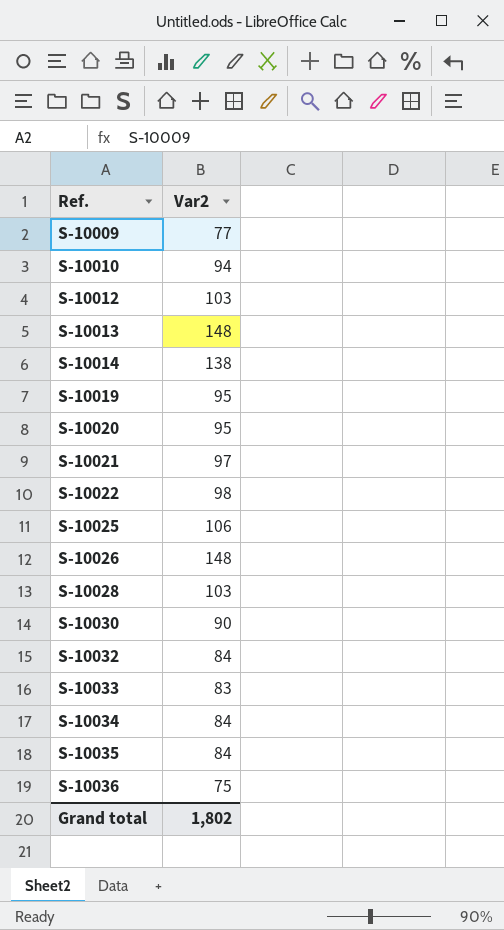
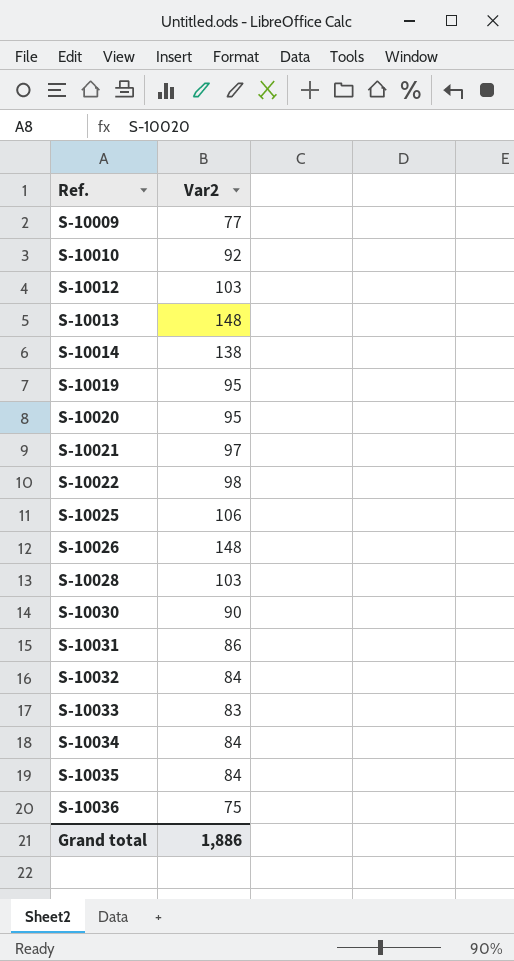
S-10010 | Var2: 94 -> 92
row S-10031: none -> 86
Grand total | Var2: 1,802 -> 1,886

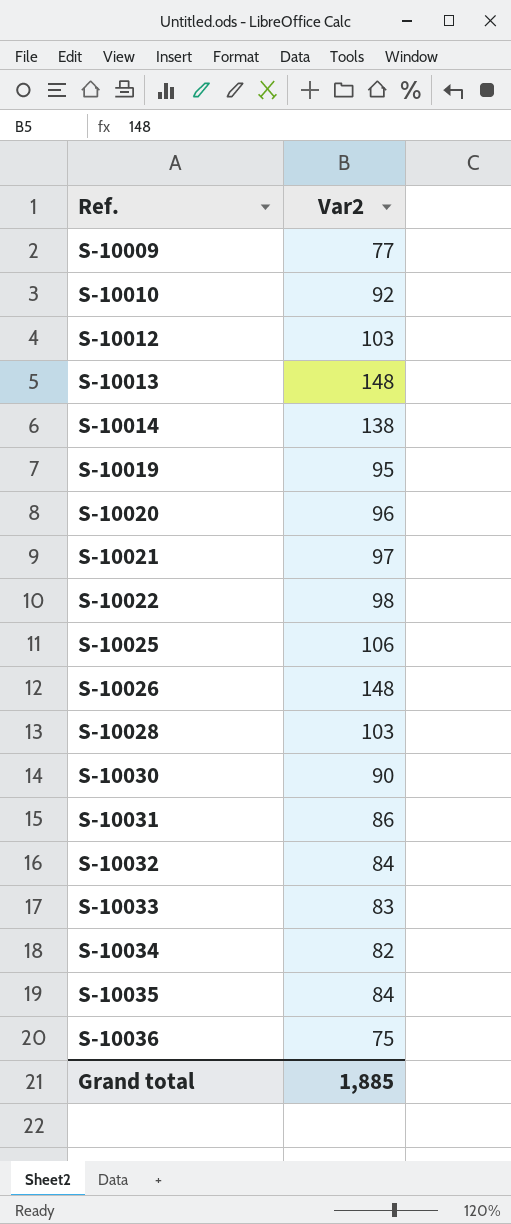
S-10020 | Var2: 95 -> 96
S-10034 | Var2: 84 -> 82
Grand total | Var2: 1,886 -> 1,885

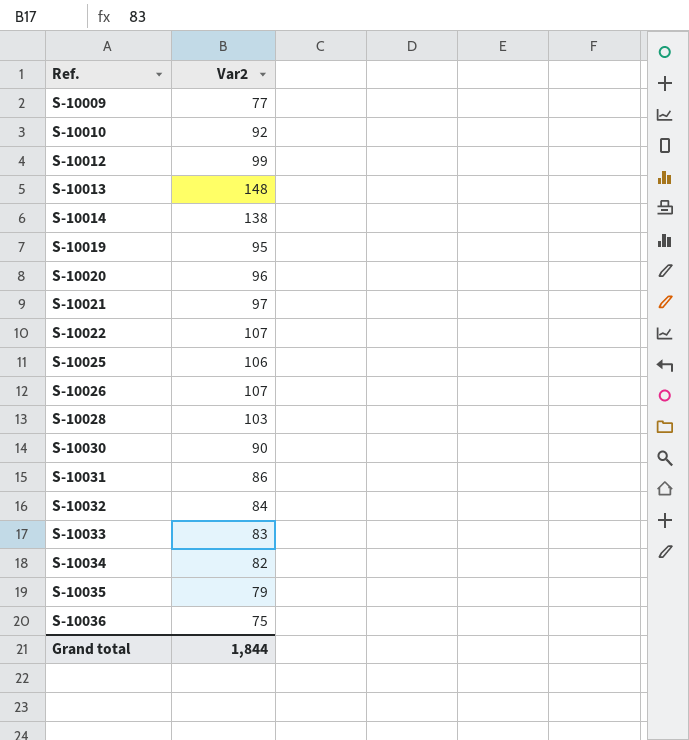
S-10012 | Var2: 103 -> 99
S-10022 | Var2: 98 -> 107
S-10026 | Var2: 148 -> 107
S-10035 | Var2: 84 -> 79
Grand total | Var2: 1,885 -> 1,844

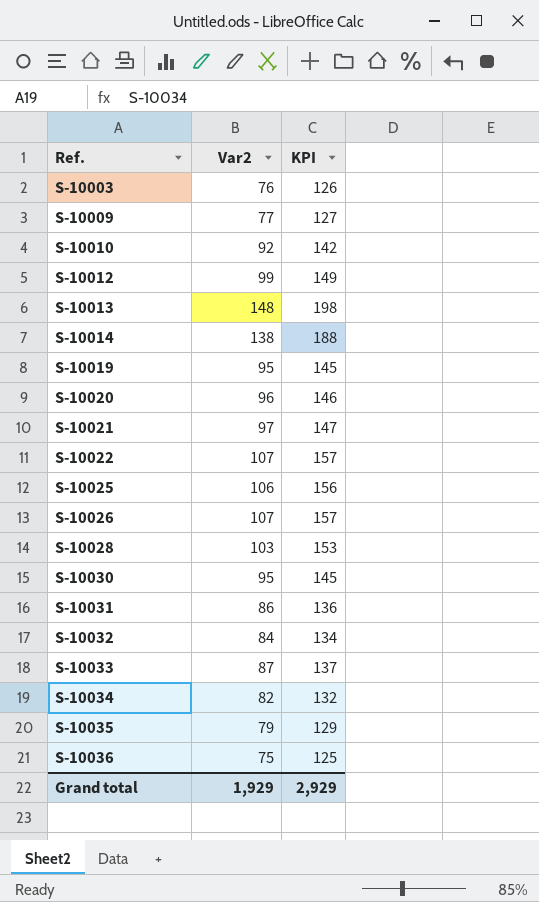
column KPI | formula: none -> [Var2] + 50
row S-10003: none -> 76 | 126
S-10030 | Var2: 90 -> 95
S-10033 | Var2: 83 -> 87
Grand total | Var2: 1,844 -> 1,929

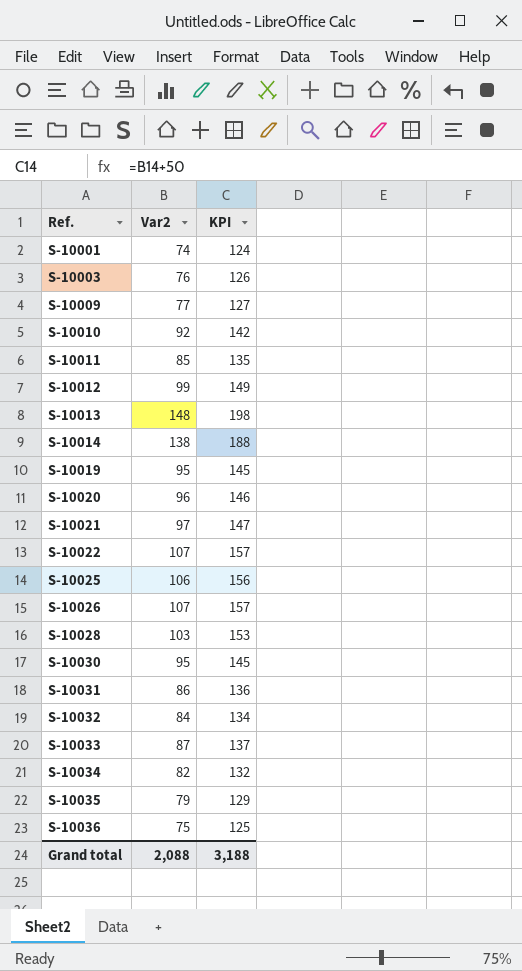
row S-10001: none -> 74 | 124
row S-10011: none -> 85 | 135
Grand total | Var2: 1,929 -> 2,088
Grand total | KPI: 2,929 -> 3,188

